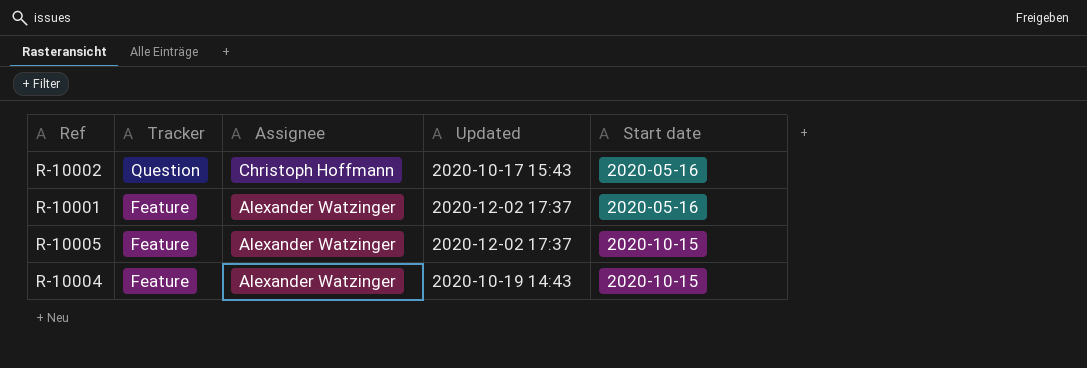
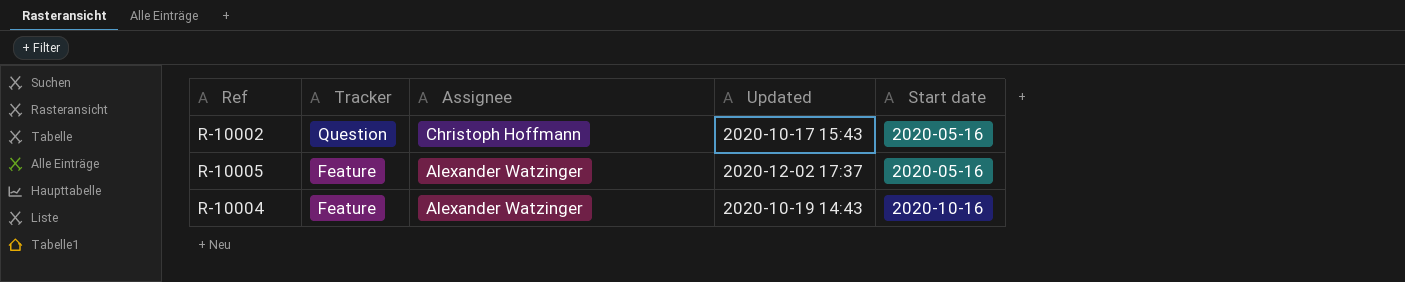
row R-10001: Feature | Alexander Watzinger | 2020-12-02 17:37 | 2020-05-16 -> none
R-10005 | Start date: 2020-10-15 -> 2020-05-16
R-10004 | Start date: 2020-10-15 -> 2020-10-16

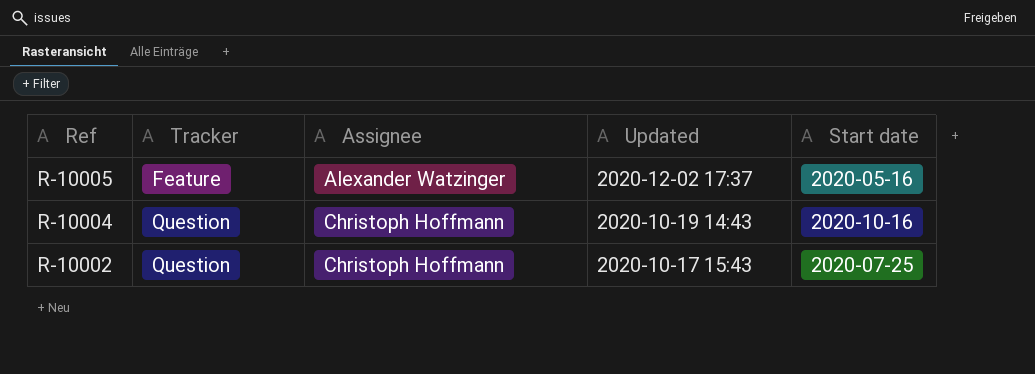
row order: Tracker descending -> Ref descending
R-10004 | Tracker: Feature -> Question
R-10004 | Assignee: Alexander Watzinger -> Christoph Hoffmann
R-10002 | Start date: 2020-05-16 -> 2020-07-25

